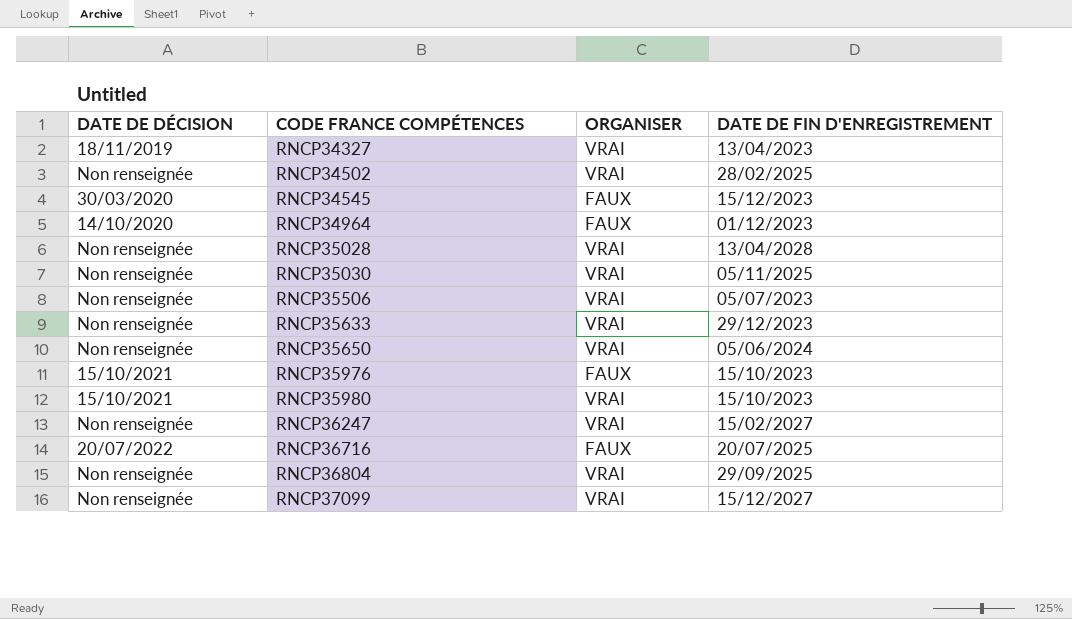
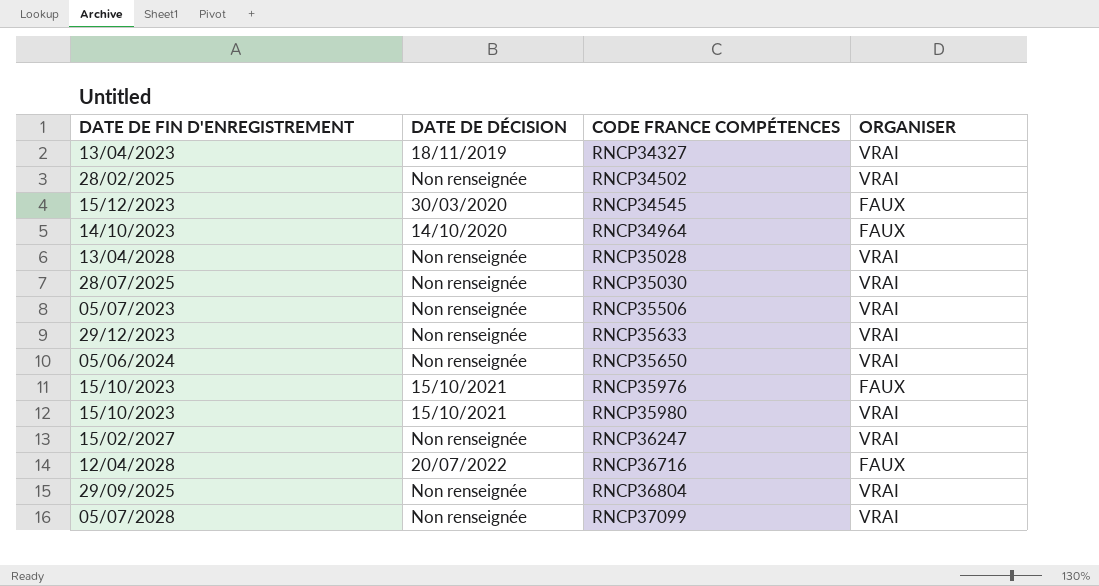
column DATE DE FIN D'ENREGISTREMENT | position: 4 -> 1
RNCP34964 | DATE DE FIN D'ENREGISTREMENT: 01/12/2023 -> 14/10/2023
RNCP35030 | DATE DE FIN D'ENREGISTREMENT: 05/11/2025 -> 28/07/2025
RNCP36716 | DATE DE FIN D'ENREGISTREMENT: 20/07/2025 -> 12/04/2028
RNCP37099 | DATE DE FIN D'ENREGISTREMENT: 15/12/2027 -> 05/07/2028

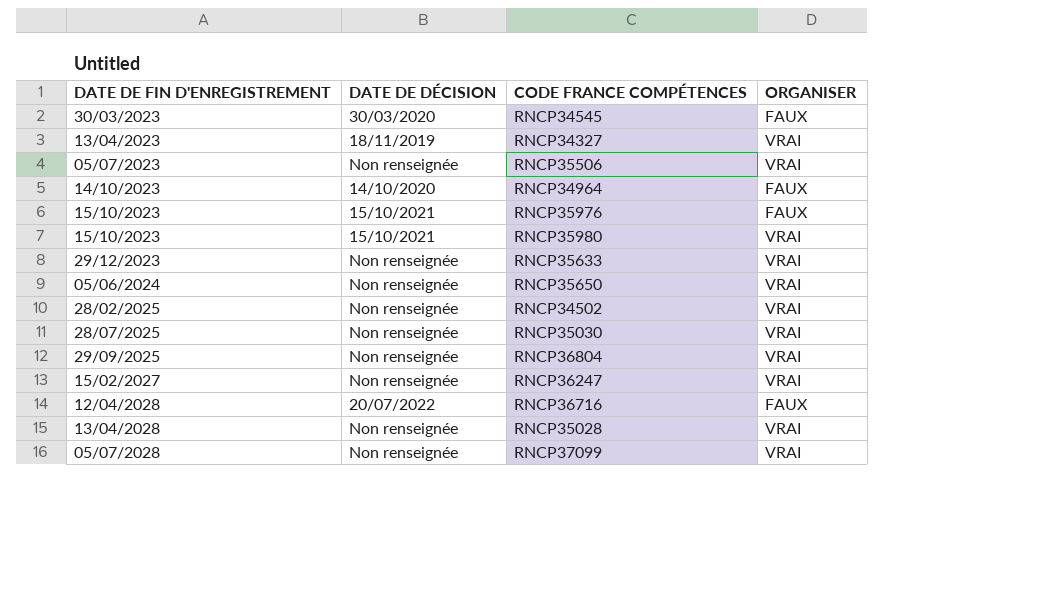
row order: CODE FRANCE COMPÉTENCES ascending -> DATE DE FIN D'ENREGISTREMENT ascending
RNCP34545 | DATE DE FIN D'ENREGISTREMENT: 15/12/2023 -> 30/03/2023

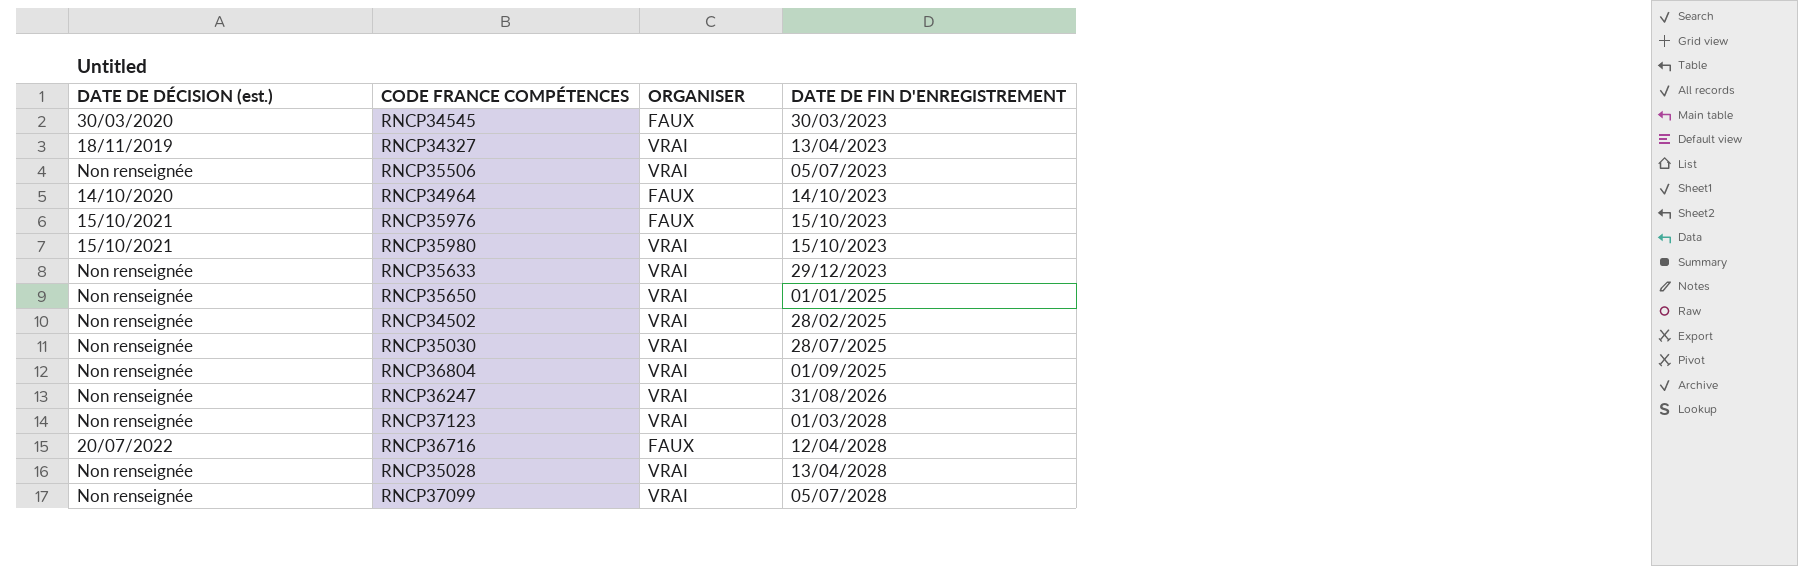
column name: DATE DE DÉCISION -> DATE DE DÉCISION (est.)
column DATE DE FIN D'ENREGISTREMENT | position: 1 -> 4
RNCP35650 | DATE DE FIN D'ENREGISTREMENT: 05/06/2024 -> 01/01/2025
RNCP36804 | DATE DE FIN D'ENREGISTREMENT: 29/09/2025 -> 01/09/2025
RNCP36247 | DATE DE FIN D'ENREGISTREMENT: 15/02/2027 -> 31/08/2026
row RNCP37123: none -> Non renseignée | VRAI | 01/03/2028

